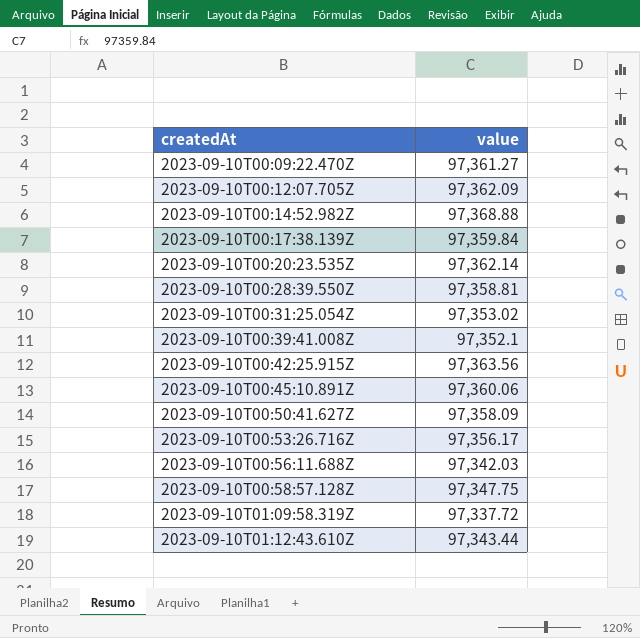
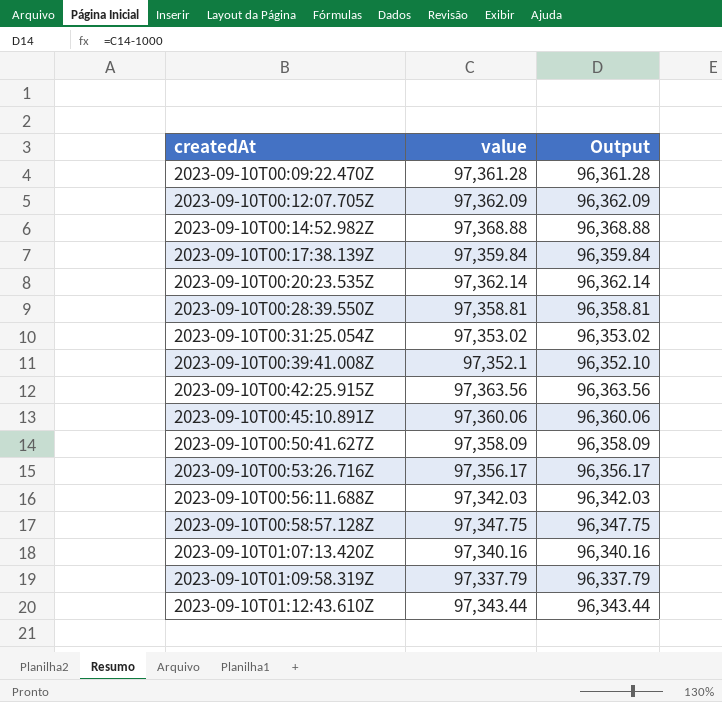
column Output | formula: none -> [value] - 1000
2023-09-10T00:09:22.470Z | value: 97,361.27 -> 97,361.28
row 2023-09-10T01:07:13.420Z: none -> 97,340.16 | 96,340.16
2023-09-10T01:09:58.319Z | value: 97,337.72 -> 97,337.79

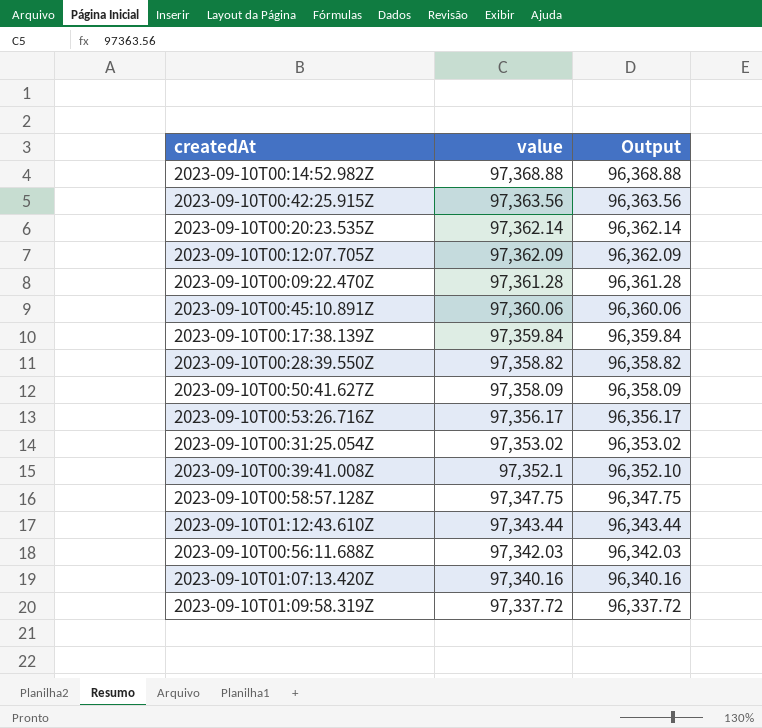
row order: createdAt ascending -> value descending
2023-09-10T00:28:39.550Z | value: 97,358.81 -> 97,358.82
2023-09-10T00:28:39.550Z | Output: 96,358.81 -> 96,358.82
2023-09-10T01:09:58.319Z | value: 97,337.79 -> 97,337.72
2023-09-10T01:09:58.319Z | Output: 96,337.79 -> 96,337.72

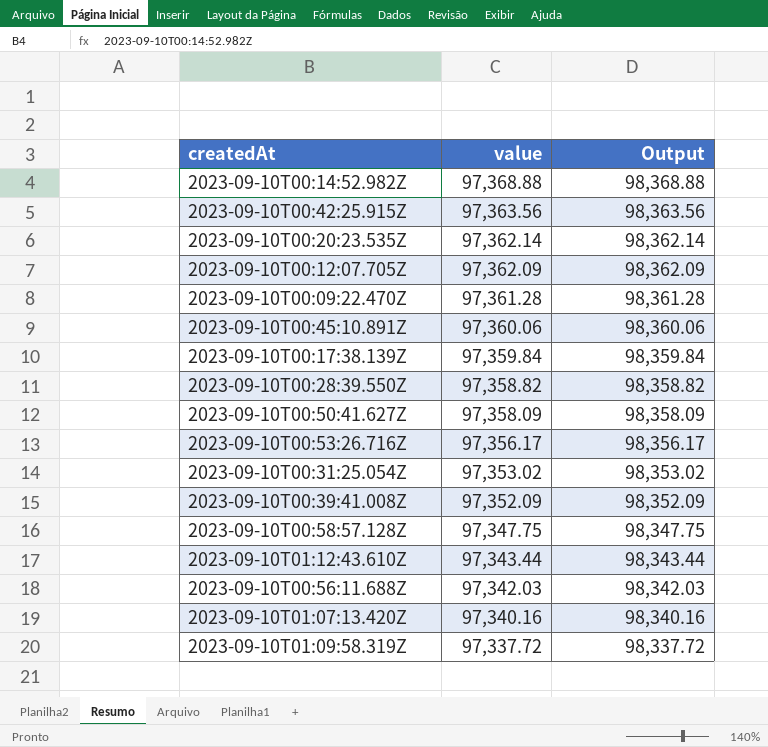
column Output | formula: [value] - 1000 -> [value] + 1000
2023-09-10T00:39:41.008Z | value: 97,352.1 -> 97,352.09

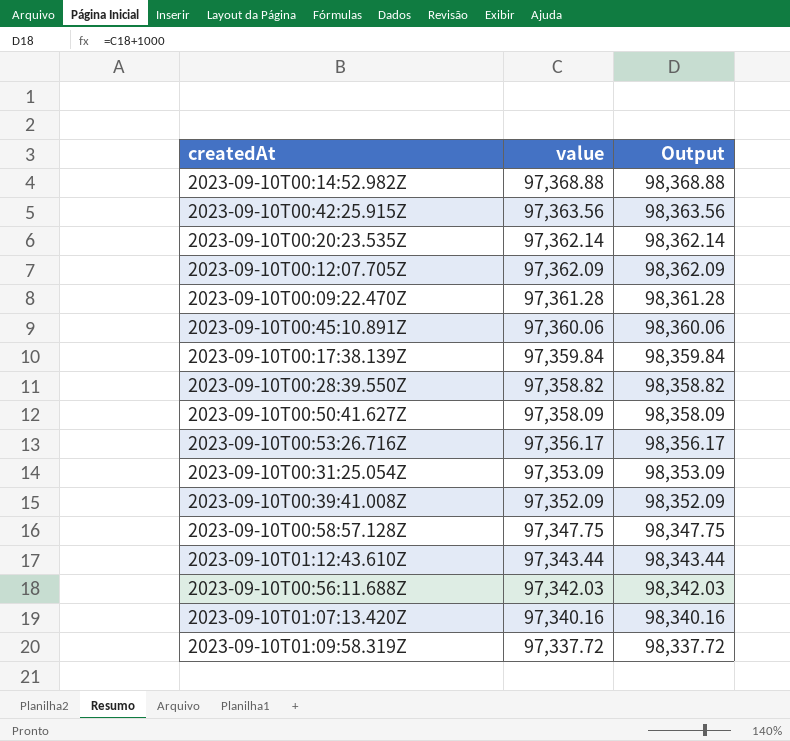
2023-09-10T00:31:25.054Z | value: 97,353.02 -> 97,353.09
2023-09-10T00:31:25.054Z | Output: 98,353.02 -> 98,353.09

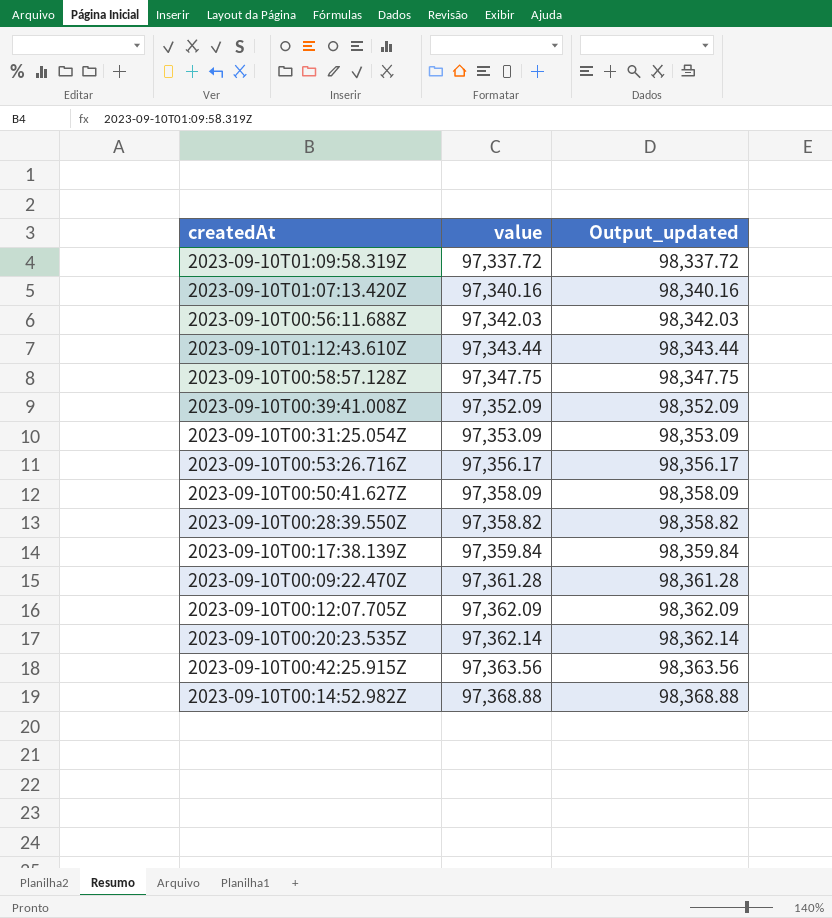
row order: value descending -> value ascending
column name: Output -> Output_updated
row 2023-09-10T00:45:10.891Z: 97,360.06 | 98,360.06 -> none

